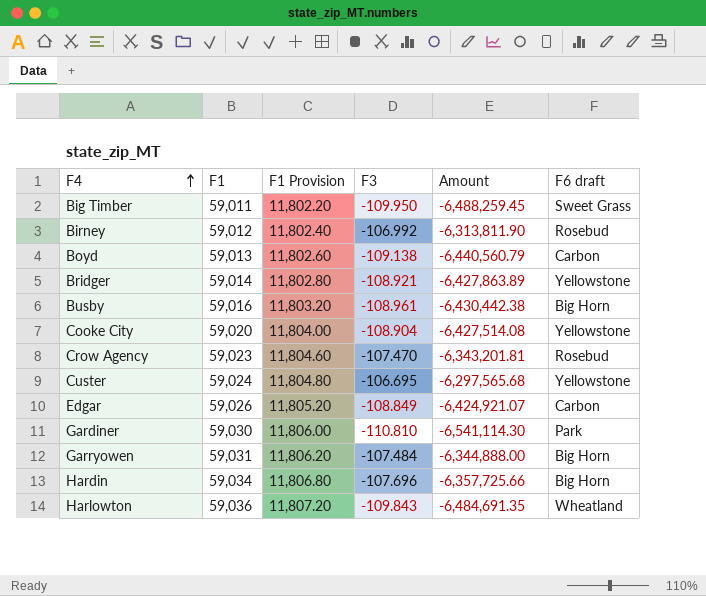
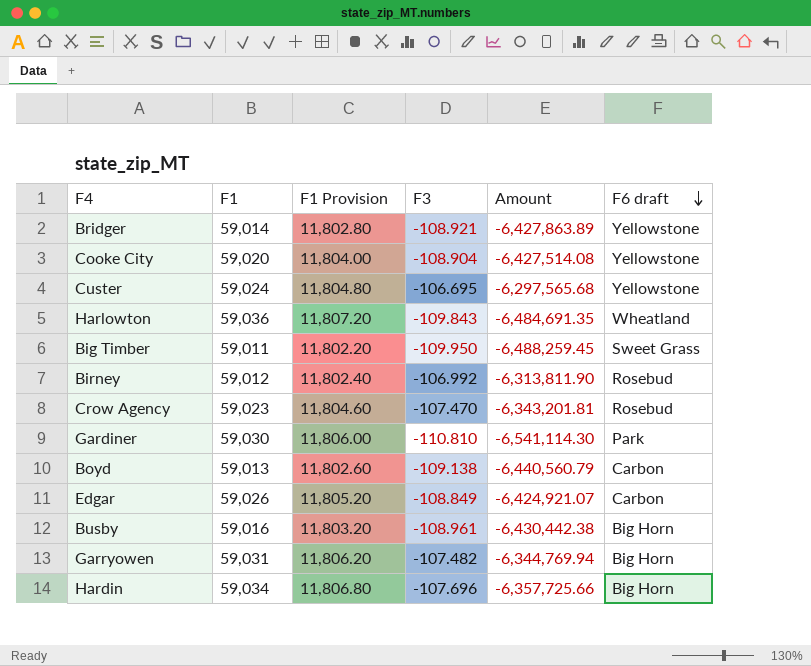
row order: F4 ascending -> F6 draft descending
Garryowen | F3: -107.484 -> -107.482
Garryowen | Amount: -6,344,888.00 -> -6,344,769.94

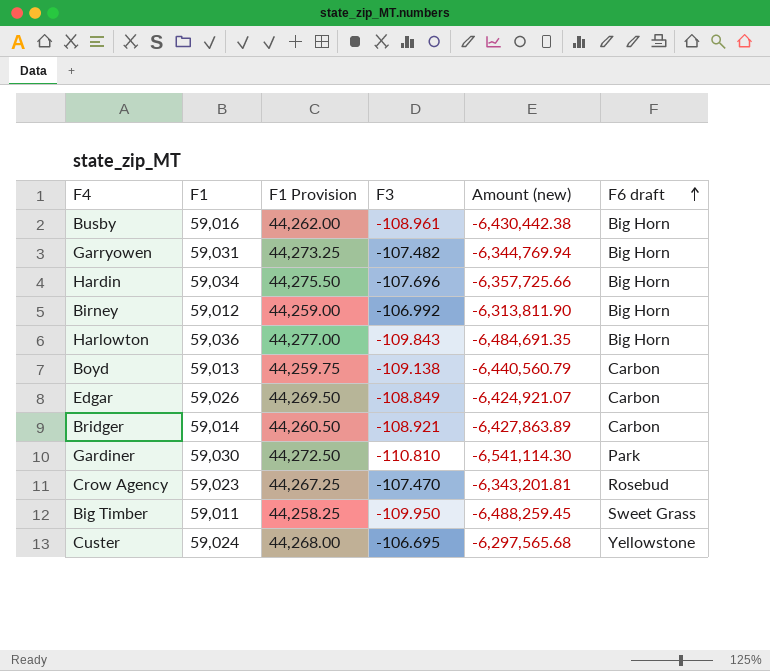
row order: F6 draft descending -> F6 draft ascending
column F1 Provision | formula: [F1] * 0.2 -> [F1] * 0.75
column name: Amount -> Amount (new)
row Cooke City: 59,020 | 11,804.00 | -108.904 | -6,427,514.08 | Yellowstone -> none
Birney | F6 draft: Rosebud -> Big Horn
Harlowton | F6 draft: Wheatland -> Big Horn
Bridger | F6 draft: Yellowstone -> Carbon

